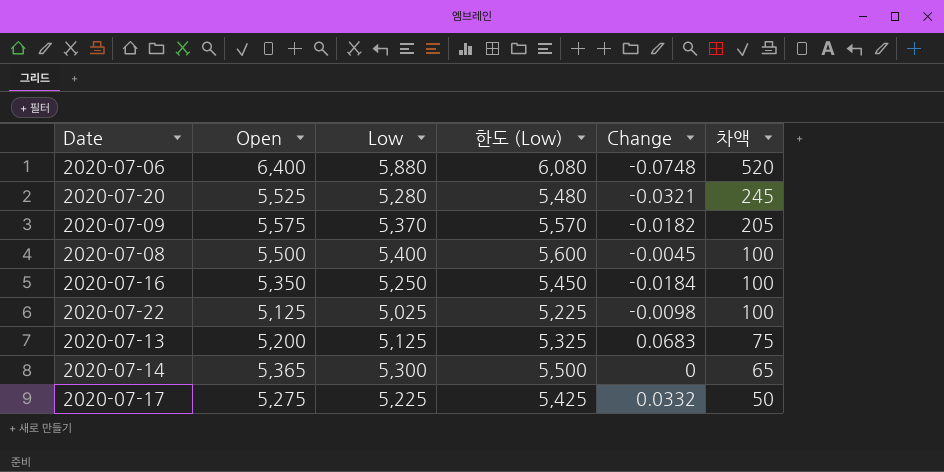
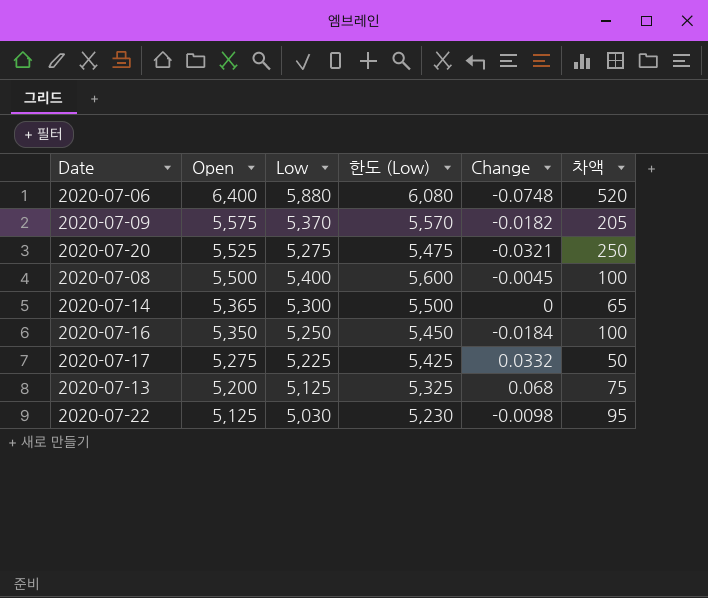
row order: 차액 descending -> Open descending
2020-07-20 | Low: 5,280 -> 5,275
2020-07-20 | 한도 (Low): 5,480 -> 5,475
2020-07-20 | 차액: 245 -> 250
2020-07-13 | Change: 0.0683 -> 0.068
2020-07-22 | Low: 5,025 -> 5,030
2020-07-22 | 한도 (Low): 5,225 -> 5,230
2020-07-22 | 차액: 100 -> 95

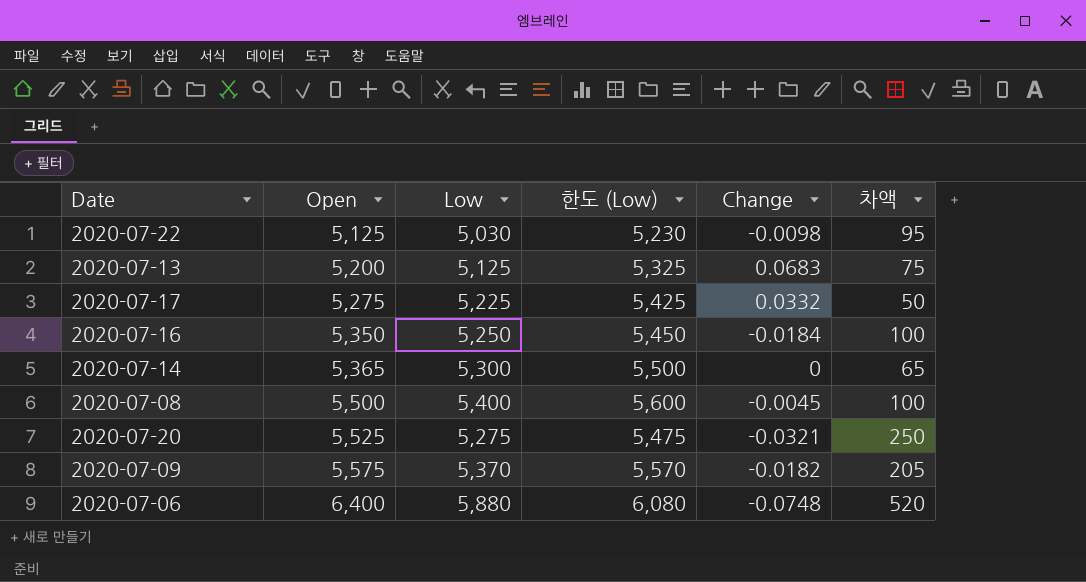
row order: Open descending -> Open ascending
2020-07-13 | Change: 0.068 -> 0.0683

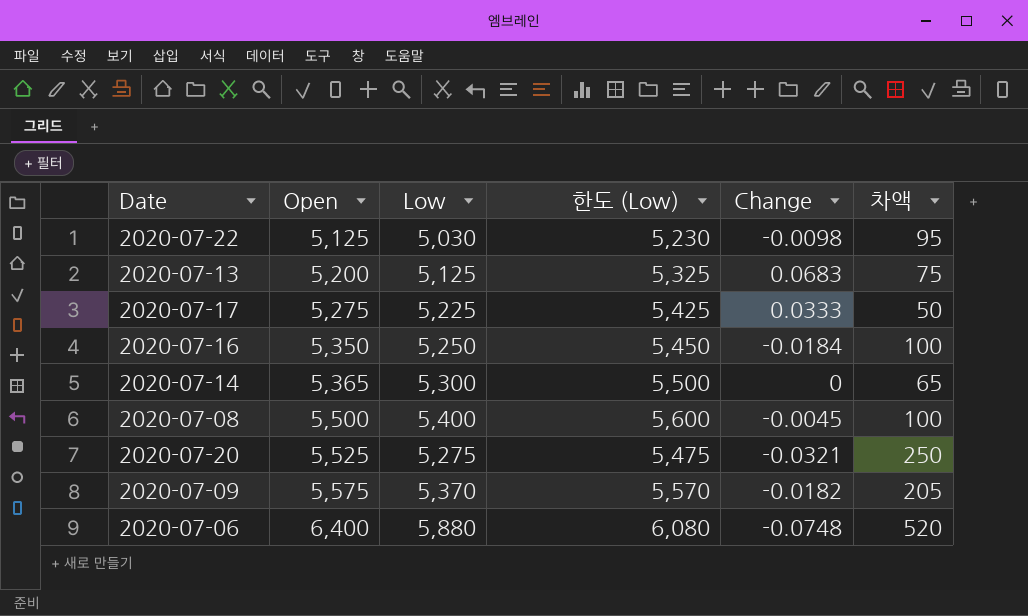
2020-07-17 | Change: 0.0332 -> 0.0333

